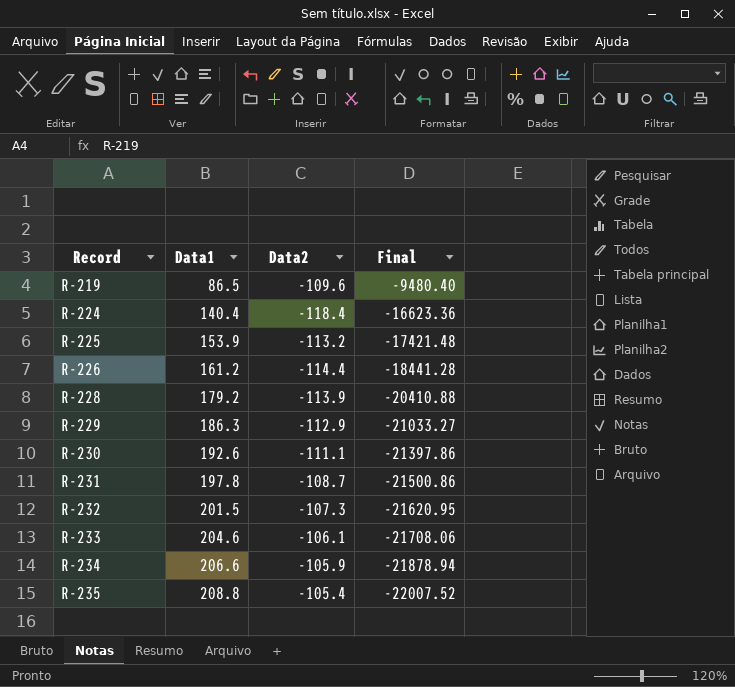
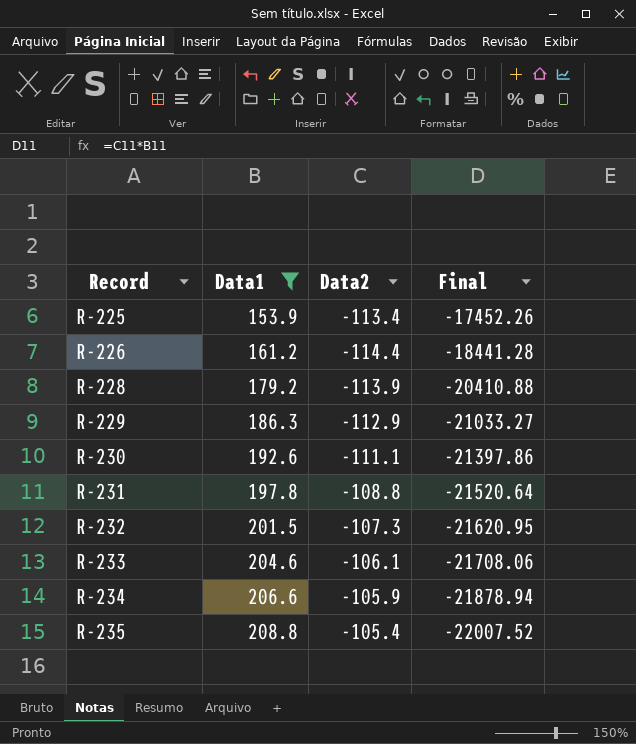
filter: none -> Data1 >= 153.9
R-225 | Data2: -113.2 -> -113.4
R-225 | Final: -17421.48 -> -17452.26
R-231 | Data2: -108.7 -> -108.8
R-231 | Final: -21500.86 -> -21520.64

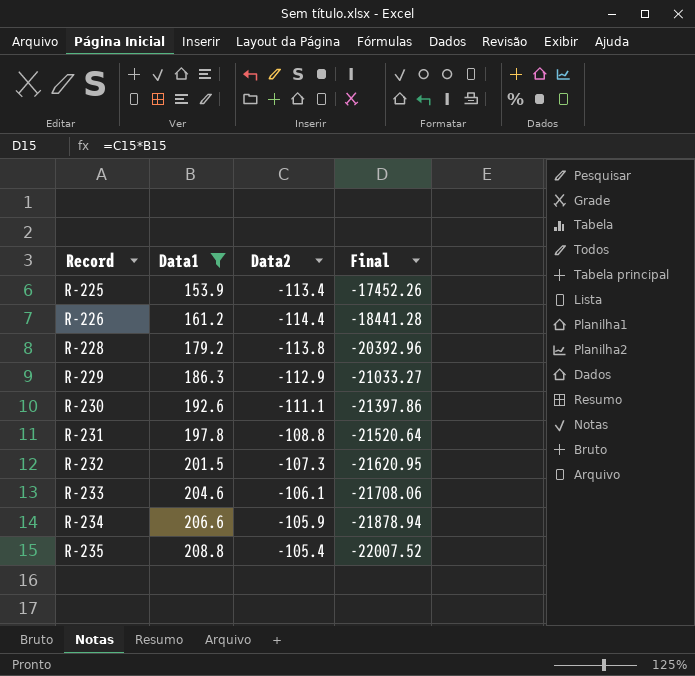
R-228 | Data2: -113.9 -> -113.8
R-228 | Final: -20410.88 -> -20392.96

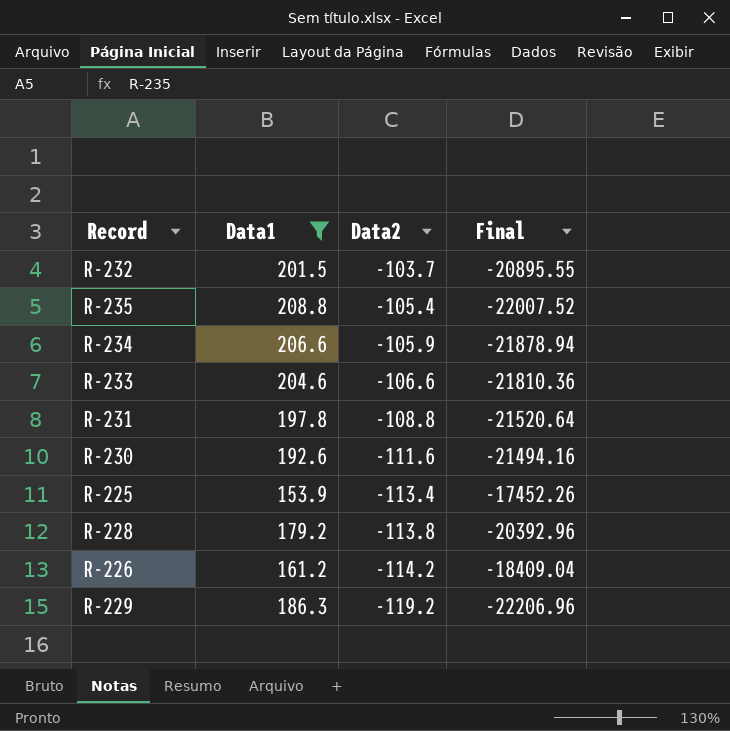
row order: Record ascending -> Data2 descending
R-232 | Data2: -107.3 -> -103.7
R-232 | Final: -21620.95 -> -20895.55
R-233 | Data2: -106.1 -> -106.6
R-233 | Final: -21708.06 -> -21810.36
R-230 | Data2: -111.1 -> -111.6
R-230 | Final: -21397.86 -> -21494.16
R-226 | Data2: -114.4 -> -114.2
R-226 | Final: -18441.28 -> -18409.04
R-229 | Data2: -112.9 -> -119.2
R-229 | Final: -21033.27 -> -22206.96

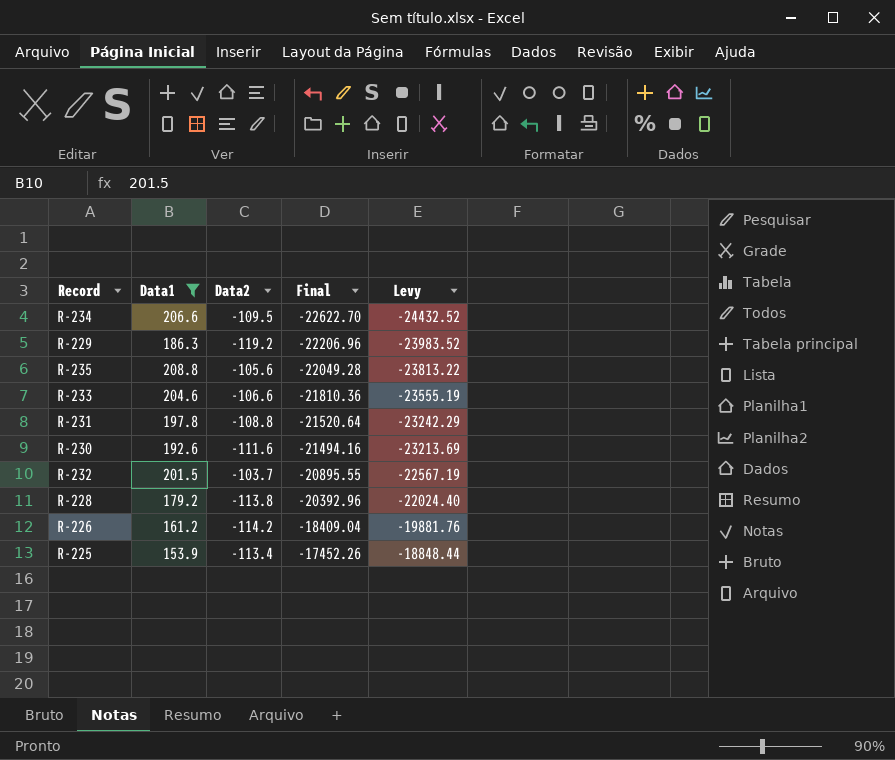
row order: Data2 descending -> Final ascending
column Levy | formula: none -> [Final] * 1.08
R-234 | Data2: -105.9 -> -109.5
R-234 | Final: -21878.94 -> -22622.70
R-235 | Data2: -105.4 -> -105.6
R-235 | Final: -22007.52 -> -22049.28

